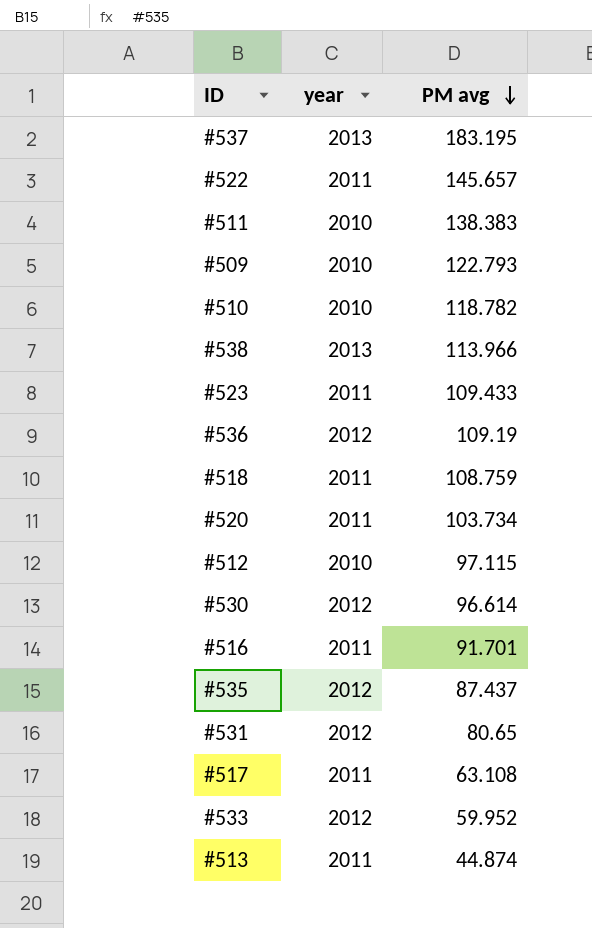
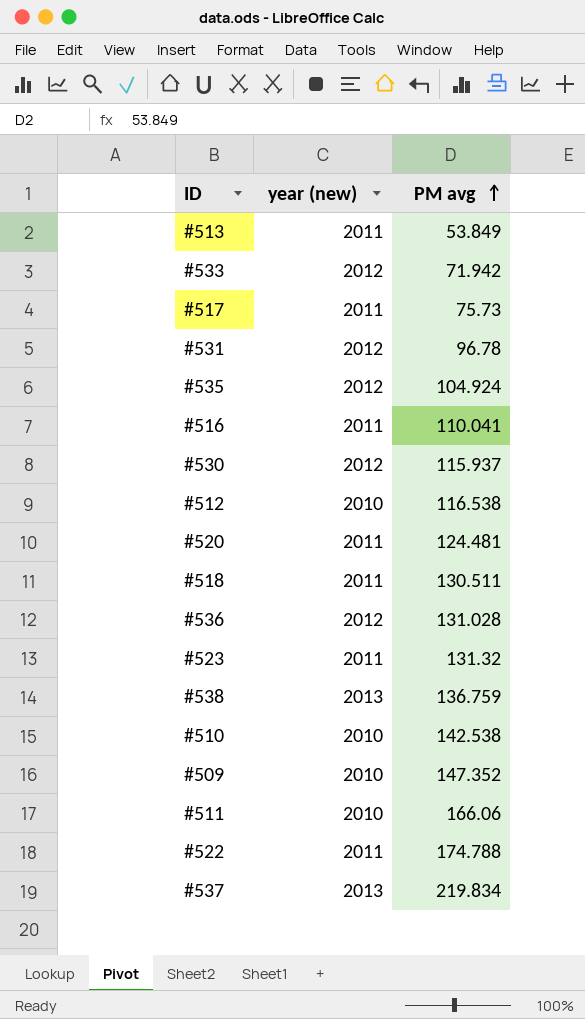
row order: PM avg descending -> PM avg ascending
column name: year -> year (new)
#513 | PM avg: 44.874 -> 53.849
#533 | PM avg: 59.952 -> 71.942
#517 | PM avg: 63.108 -> 75.73
#531 | PM avg: 80.65 -> 96.78
#535 | PM avg: 87.437 -> 104.924
#516 | PM avg: 91.701 -> 110.041
#530 | PM avg: 96.614 -> 115.937
#512 | PM avg: 97.115 -> 116.538
#520 | PM avg: 103.734 -> 124.481
#518 | PM avg: 108.759 -> 130.511
#536 | PM avg: 109.19 -> 131.028
#523 | PM avg: 109.433 -> 131.32
#538 | PM avg: 113.966 -> 136.759
#510 | PM avg: 118.782 -> 142.538
#509 | PM avg: 122.793 -> 147.352
#511 | PM avg: 138.383 -> 166.06
#522 | PM avg: 145.657 -> 174.788
#537 | PM avg: 183.195 -> 219.834

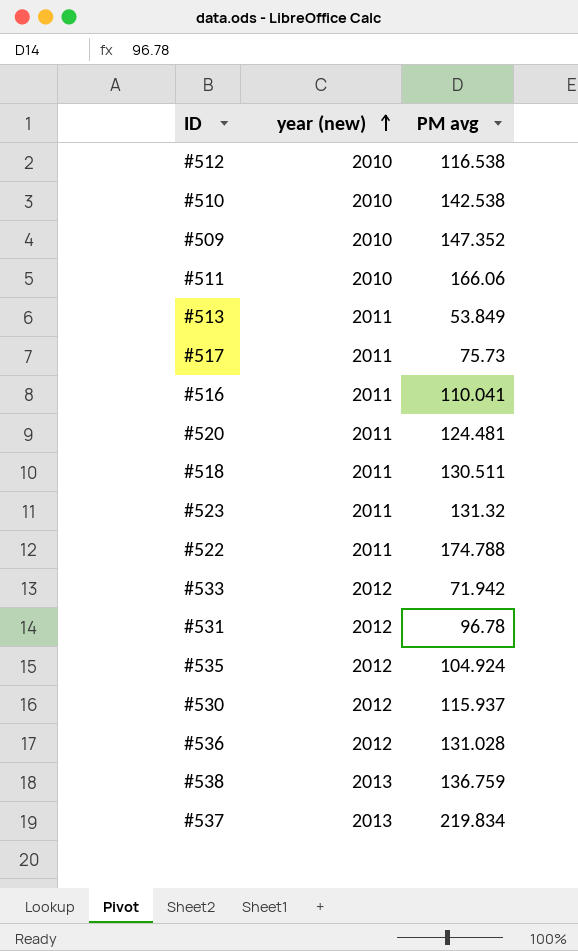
row order: PM avg ascending -> year (new) ascending

